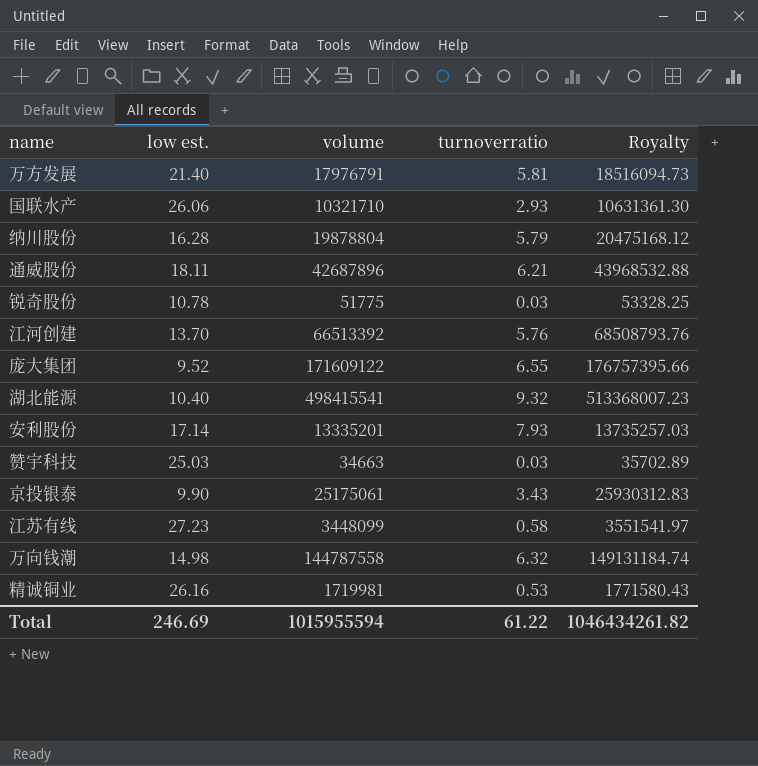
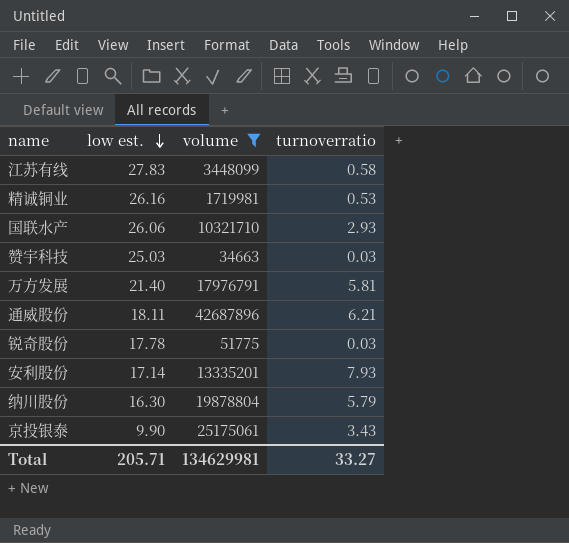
filter: none -> volume <= 42687896
row order: none -> low est. descending
column Royalty | formula: [volume] * 1.03 -> none
江苏有线 | low est.: 27.23 -> 27.83
锐奇股份 | low est.: 10.78 -> 17.78
纳川股份 | low est.: 16.28 -> 16.30
Total | low est.: 246.69 -> 205.71
Total | volume: 1015955594 -> 134629981
Total | turnoverratio: 61.22 -> 33.27

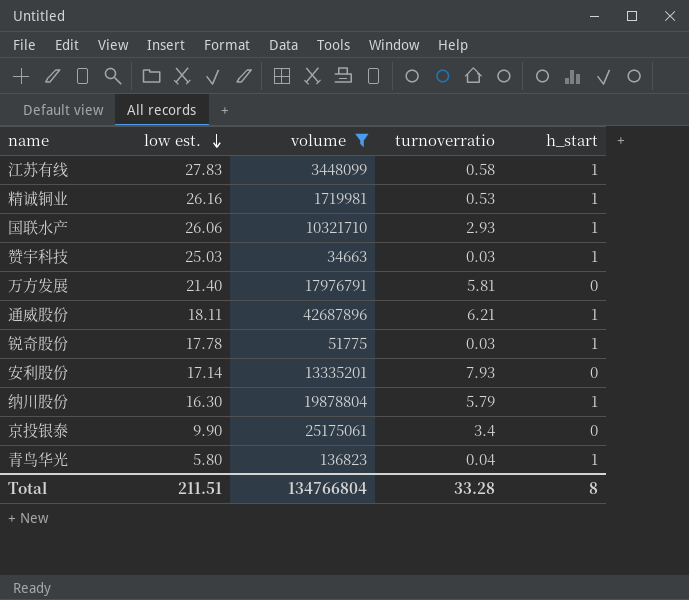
column h_start | position: none -> 5
京投银泰 | turnoverratio: 3.43 -> 3.4
row 青鸟华光: none -> 5.80 | 136823 | 0.04 | 1
Total | low est.: 205.71 -> 211.51
Total | volume: 134629981 -> 134766804
Total | turnoverratio: 33.27 -> 33.28

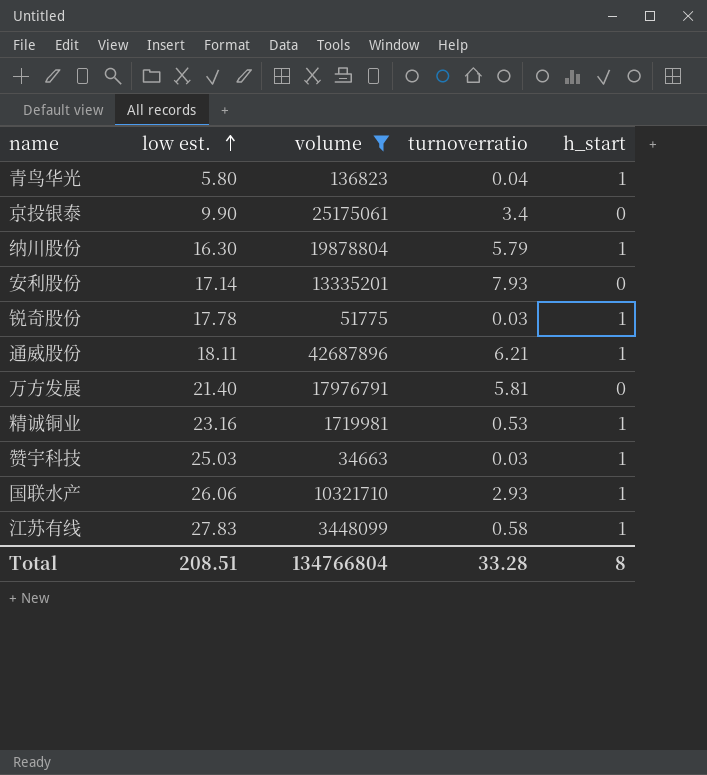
row order: low est. descending -> low est. ascending
精诚铜业 | low est.: 26.16 -> 23.16
Total | low est.: 211.51 -> 208.51

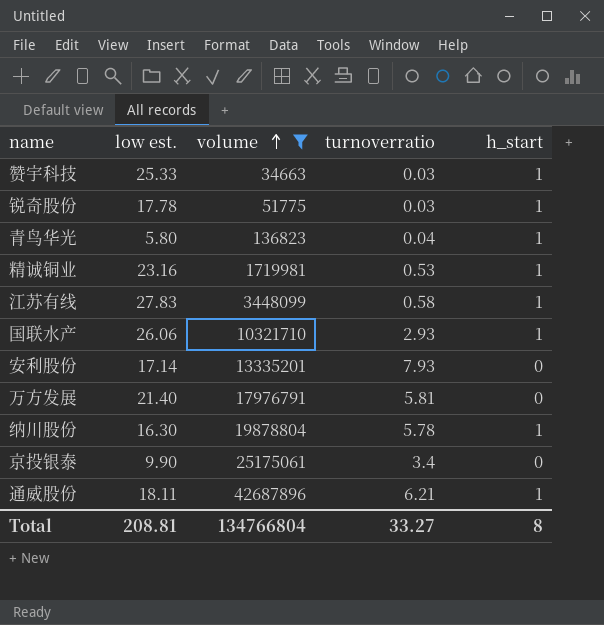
row order: low est. ascending -> volume ascending
赞宇科技 | low est.: 25.03 -> 25.33
纳川股份 | turnoverratio: 5.79 -> 5.78
Total | low est.: 208.51 -> 208.81
Total | turnoverratio: 33.28 -> 33.27

